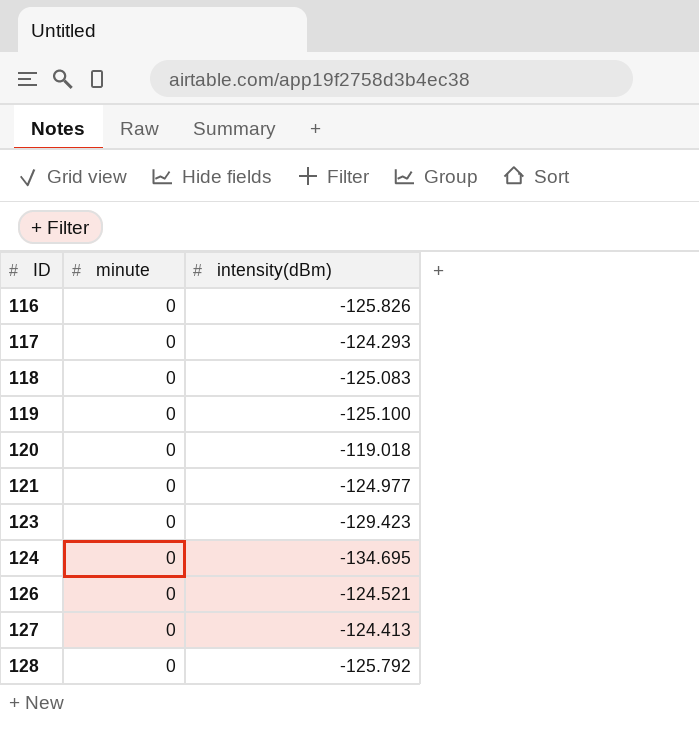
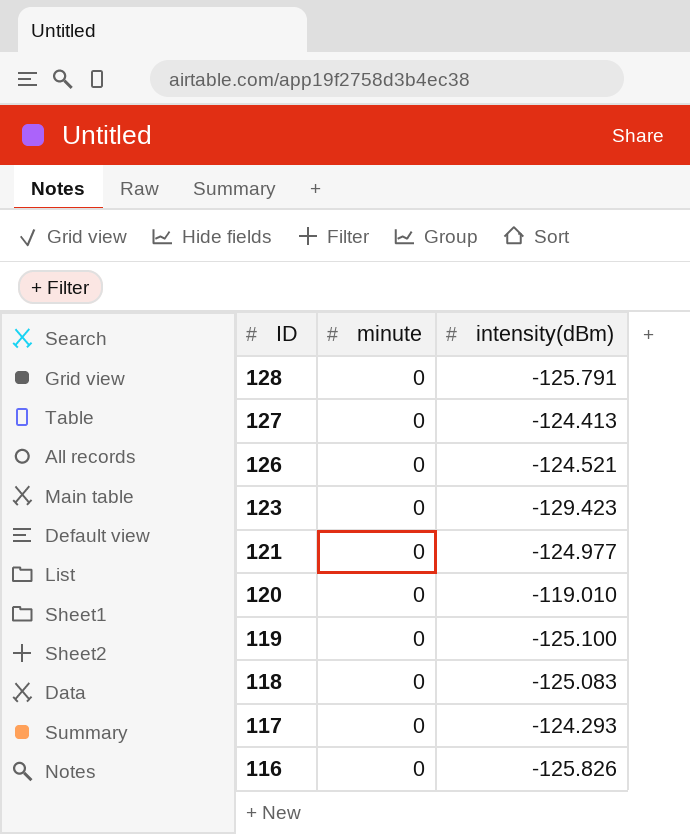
row order: ID ascending -> ID descending
row 124: 0 | -134.695 -> none
128 | intensity(dBm): -125.792 -> -125.791
120 | intensity(dBm): -119.018 -> -119.010

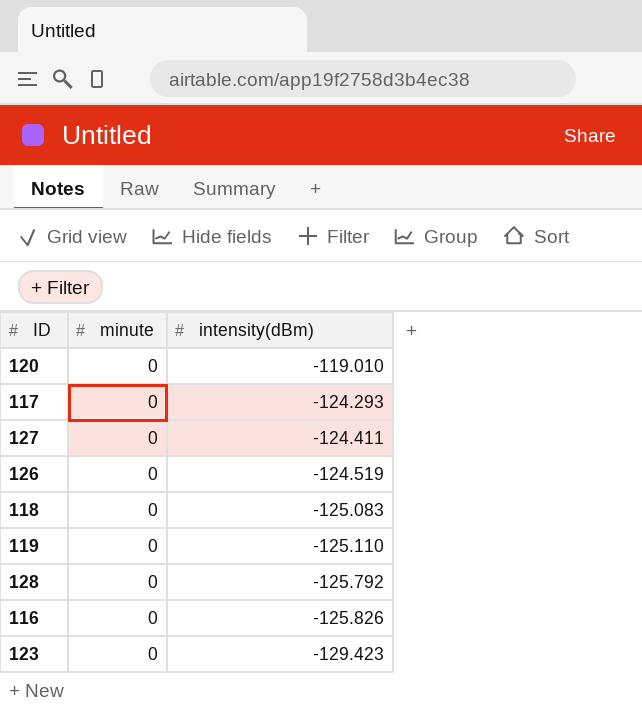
row order: ID descending -> intensity(dBm) descending
row 121: 0 | -124.977 -> none
127 | intensity(dBm): -124.413 -> -124.411
126 | intensity(dBm): -124.521 -> -124.519
119 | intensity(dBm): -125.100 -> -125.110
128 | intensity(dBm): -125.791 -> -125.792

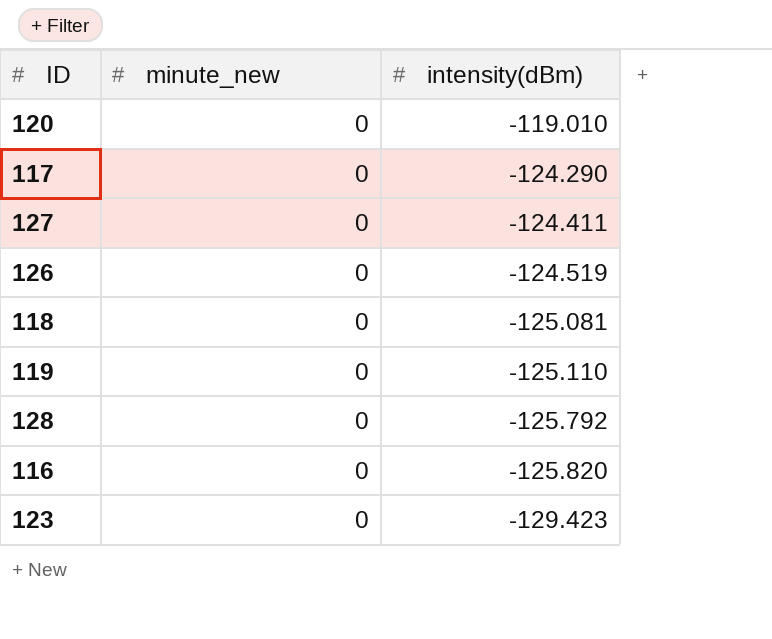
column name: minute -> minute_new
117 | intensity(dBm): -124.293 -> -124.290
118 | intensity(dBm): -125.083 -> -125.081
116 | intensity(dBm): -125.826 -> -125.820

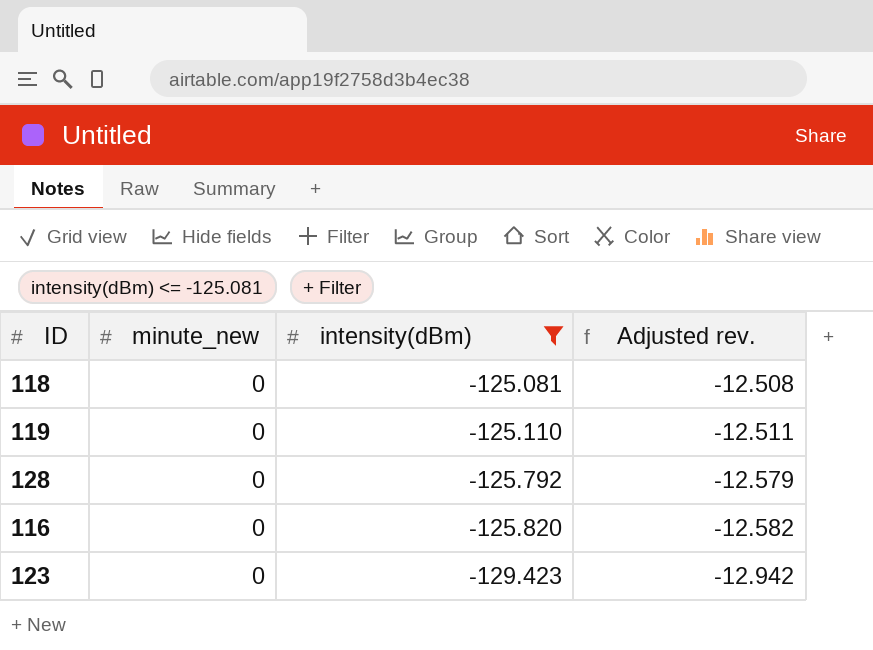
filter: none -> intensity(dBm) <= -125.081
column Adjusted rev. | formula: none -> [intensity(dBm)] * 0.1

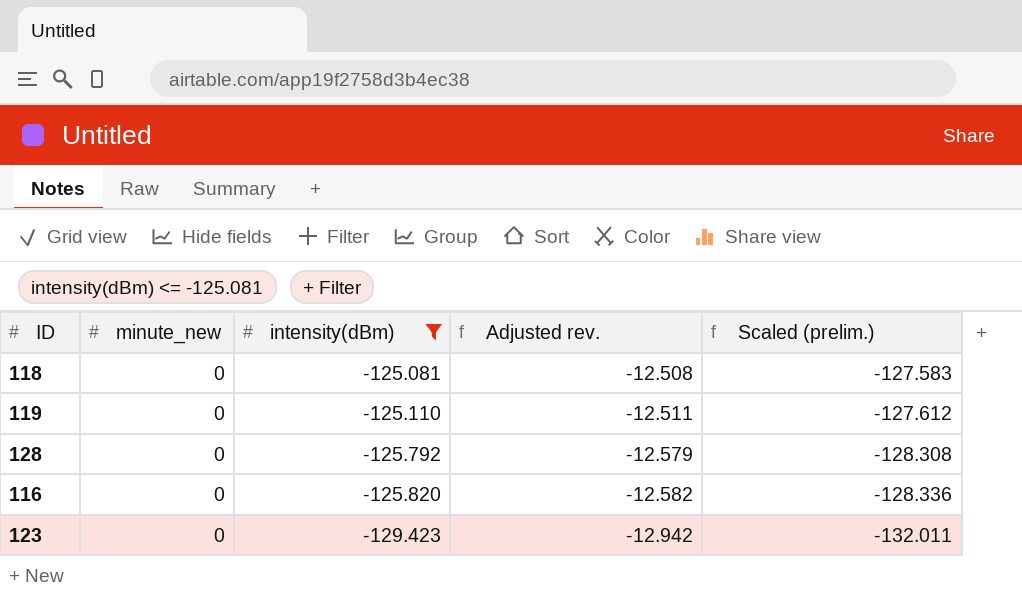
column Scaled (prelim.) | formula: none -> [intensity(dBm)] * 1.02

